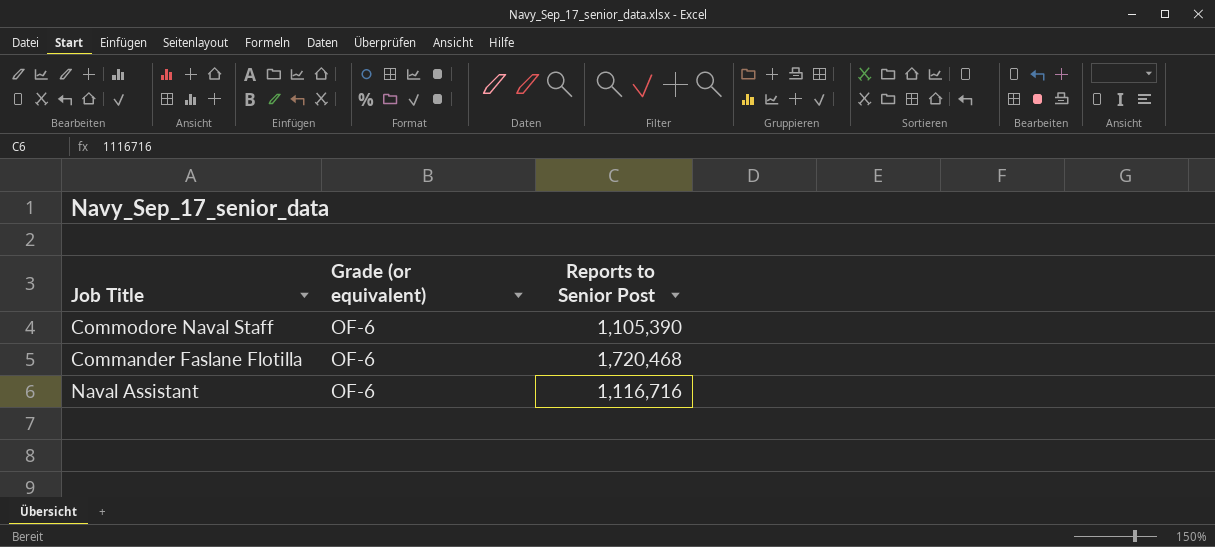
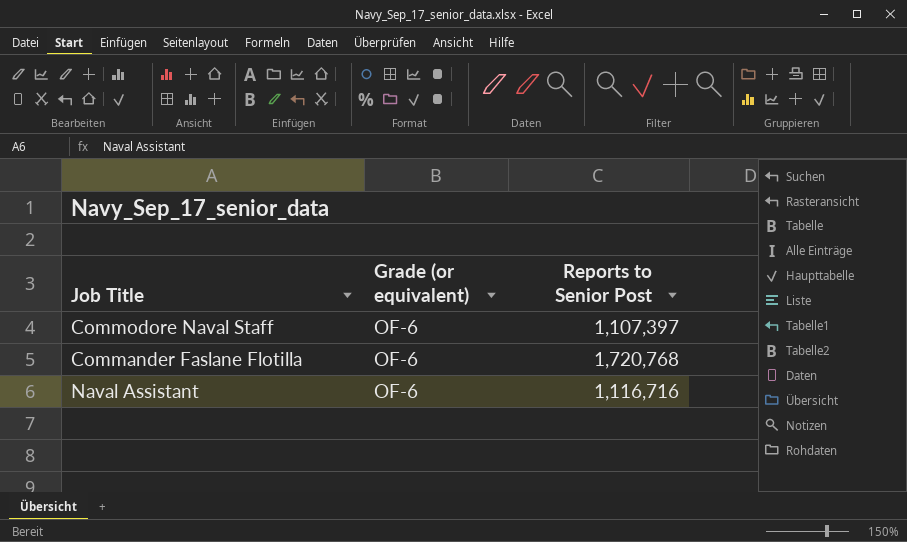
Commodore Naval Staff | Reports to Senior Post: 1,105,390 -> 1,107,397
Commander Faslane Flotilla | Reports to Senior Post: 1,720,468 -> 1,720,768

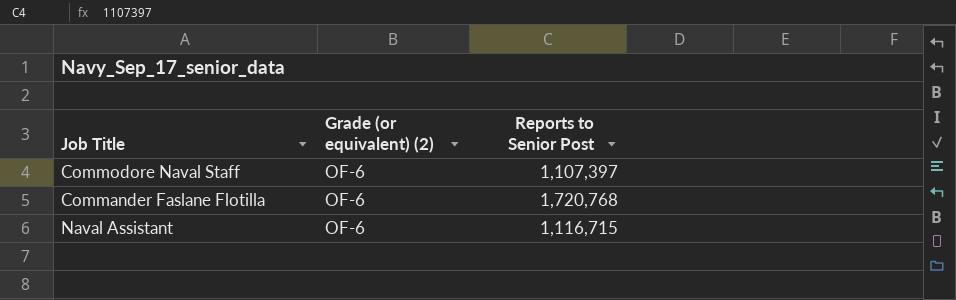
column name: Grade (or equivalent) -> Grade (or equivalent) (2)
Naval Assistant | Reports to Senior Post: 1,116,716 -> 1,116,715

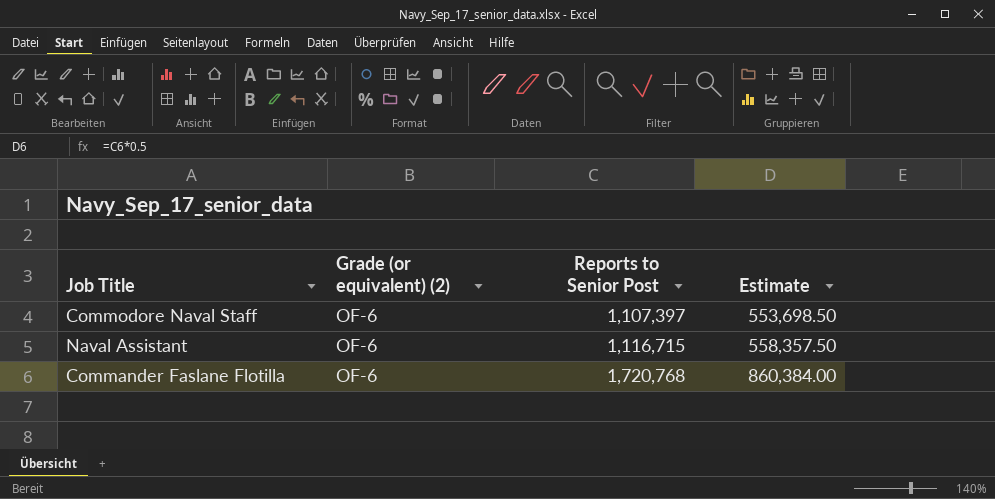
row order: none -> Reports to Senior Post ascending
column Estimate | formula: none -> [Reports to Senior Post] * 0.5

